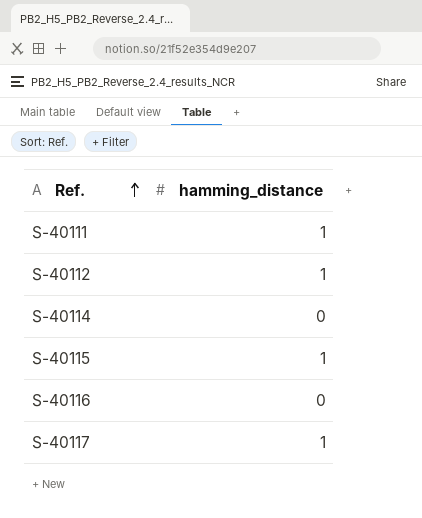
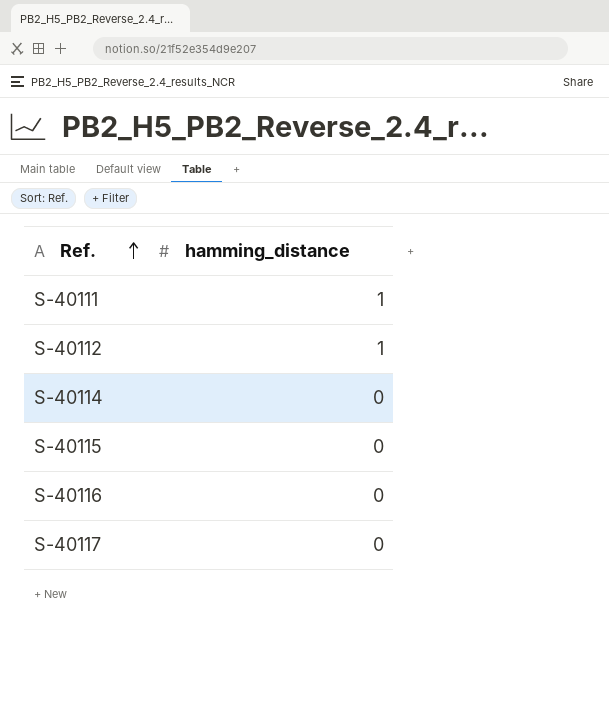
S-40115 | hamming_distance: 1 -> 0
S-40117 | hamming_distance: 1 -> 0

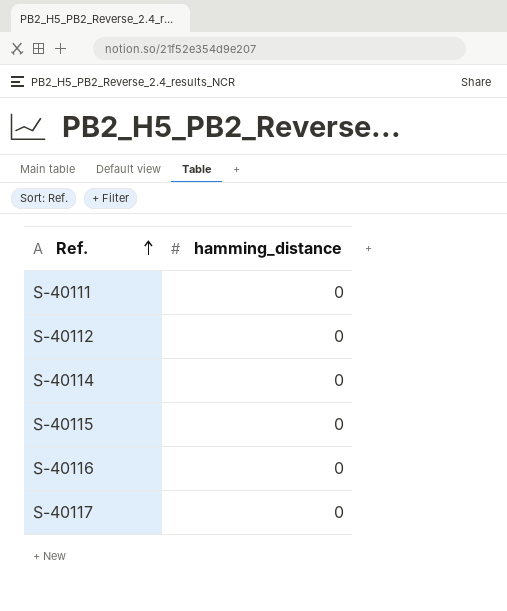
S-40111 | hamming_distance: 1 -> 0
S-40112 | hamming_distance: 1 -> 0

